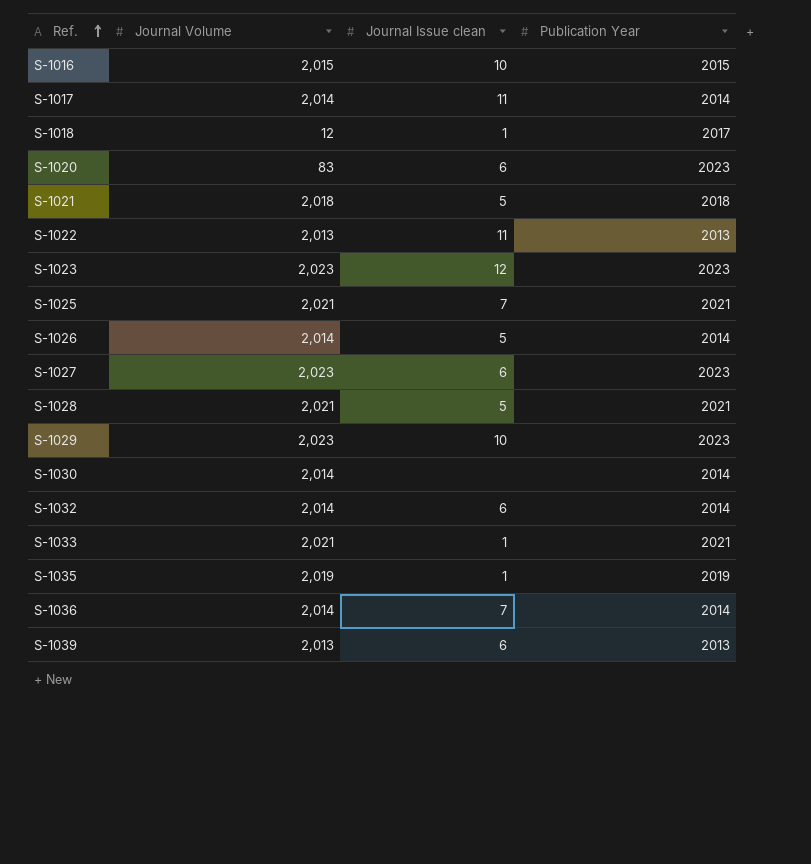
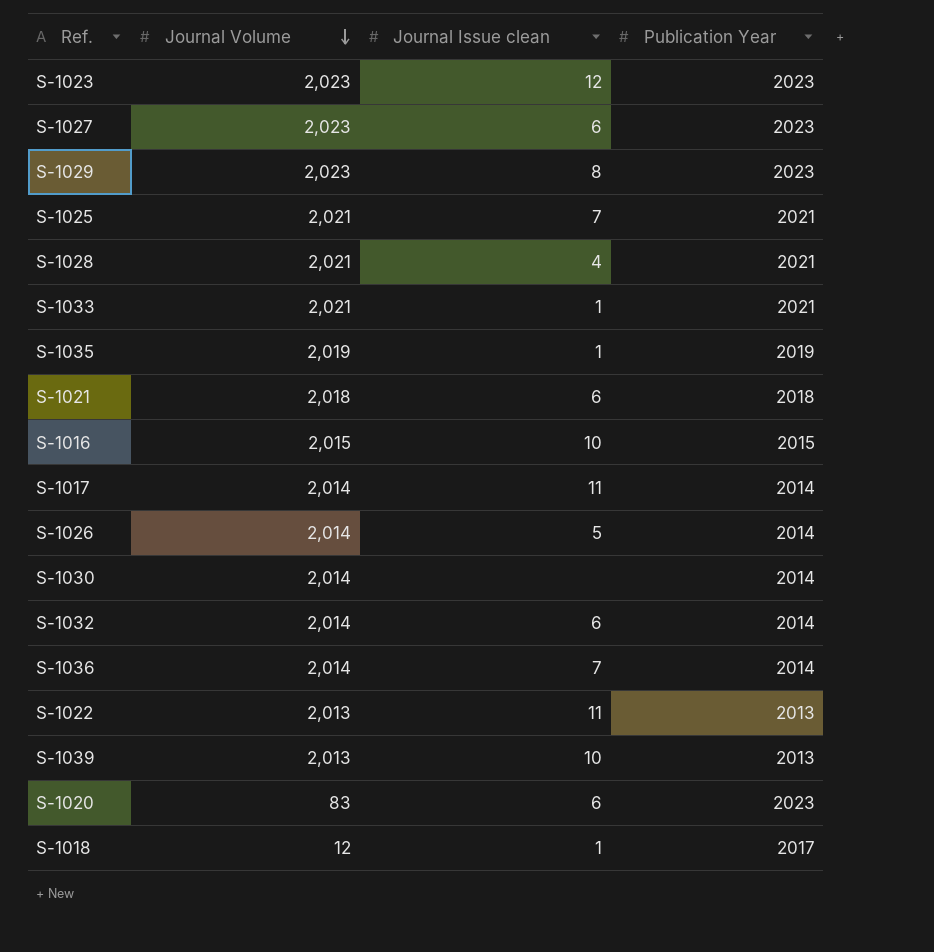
row order: Ref. ascending -> Journal Volume descending
S-1029 | Journal Issue clean: 10 -> 8
S-1028 | Journal Issue clean: 5 -> 4
S-1021 | Journal Issue clean: 5 -> 6
S-1039 | Journal Issue clean: 6 -> 10

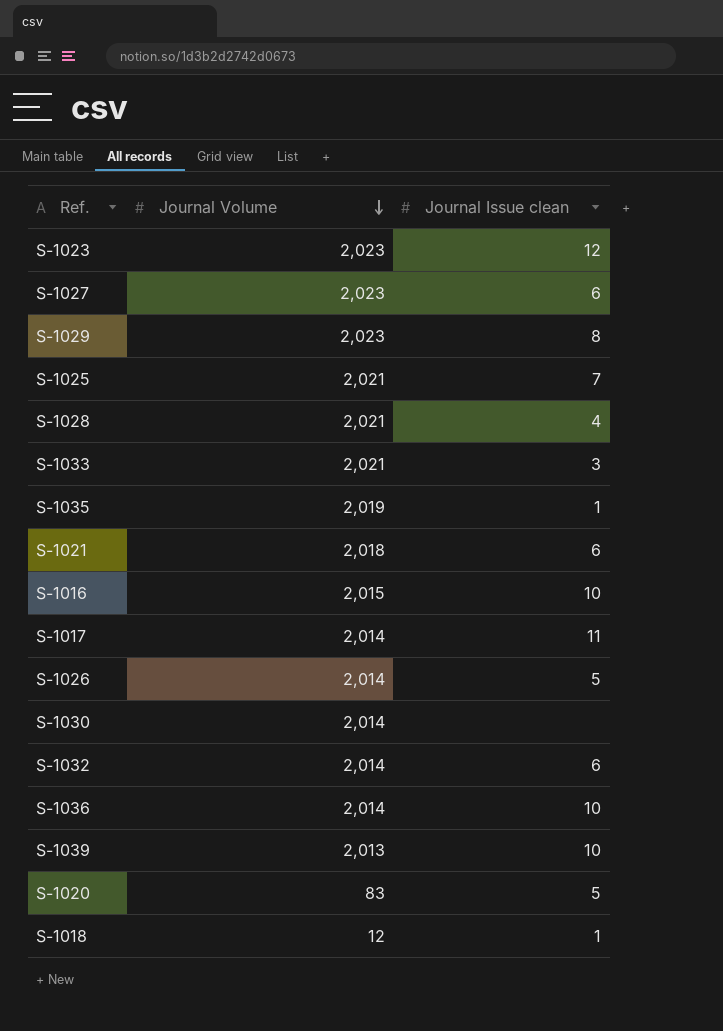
column Publication Year | position: 4 -> none
row S-1022: 2,013 | 11 | 2013 -> none
S-1033 | Journal Issue clean: 1 -> 3
S-1036 | Journal Issue clean: 7 -> 10
S-1020 | Journal Issue clean: 6 -> 5

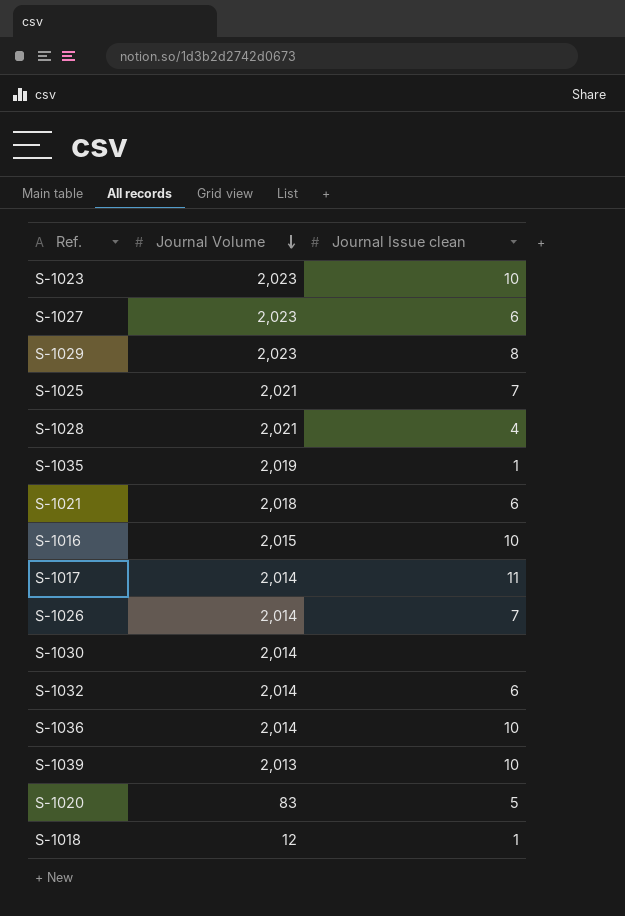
row S-1033: 2,021 | 3 -> none
S-1023 | Journal Issue clean: 12 -> 10
S-1026 | Journal Issue clean: 5 -> 7

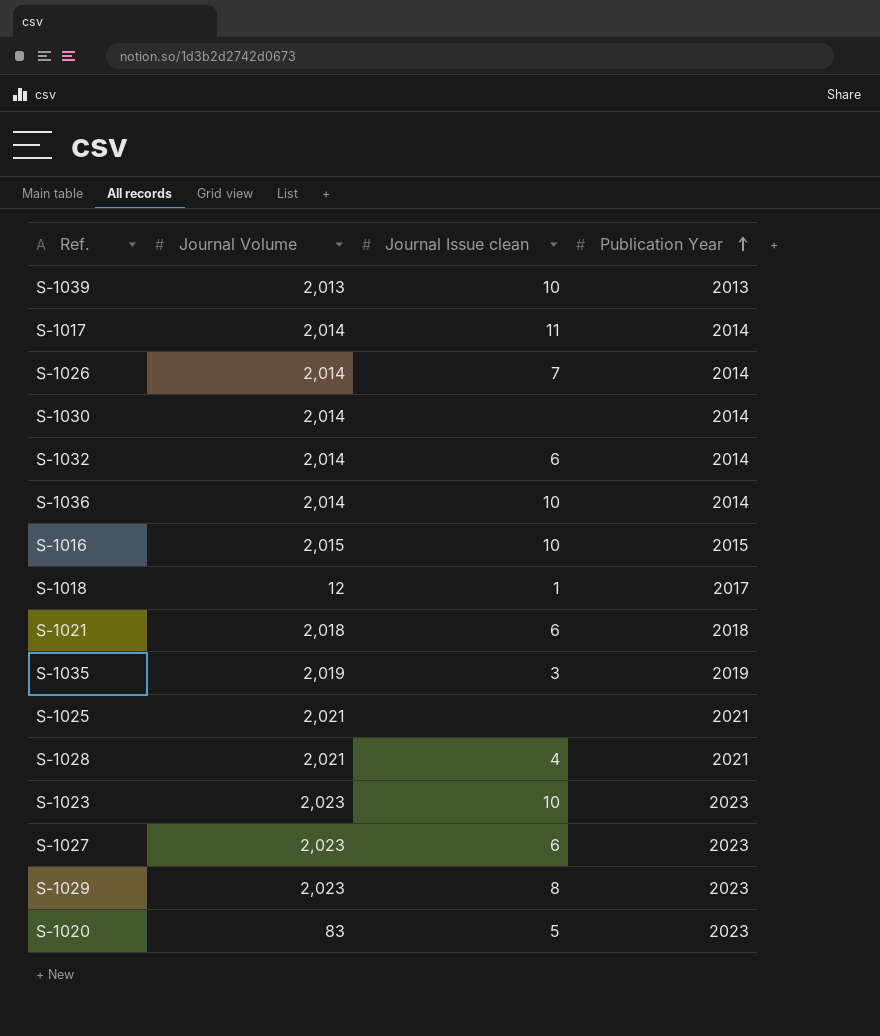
row order: Journal Volume descending -> Publication Year ascending
column Publication Year | position: none -> 4
S-1035 | Journal Issue clean: 1 -> 3
S-1025 | Journal Issue clean: 7 -> none

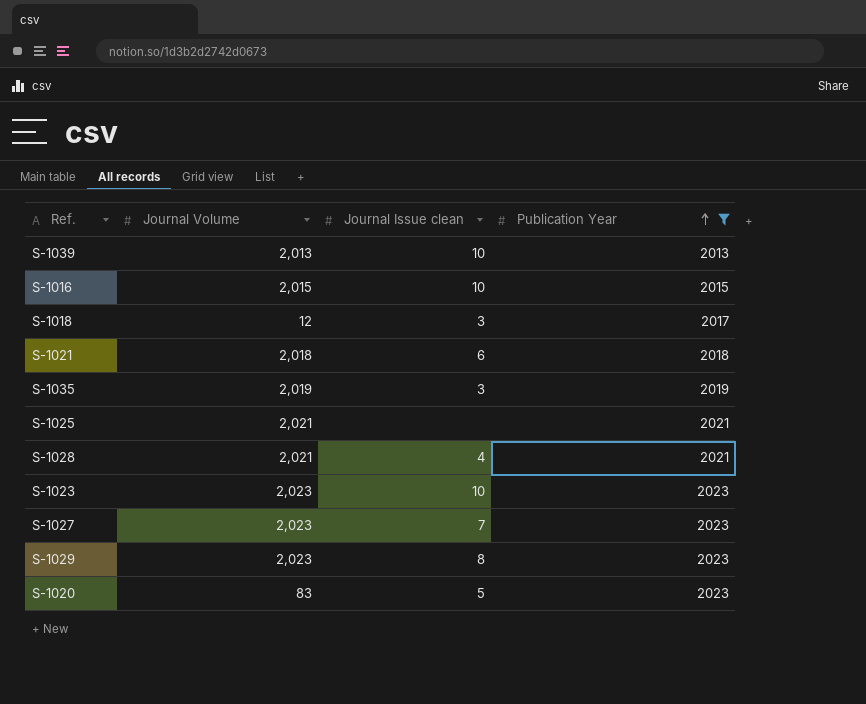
filter: none -> Publication Year != 2014
S-1018 | Journal Issue clean: 1 -> 3
S-1027 | Journal Issue clean: 6 -> 7

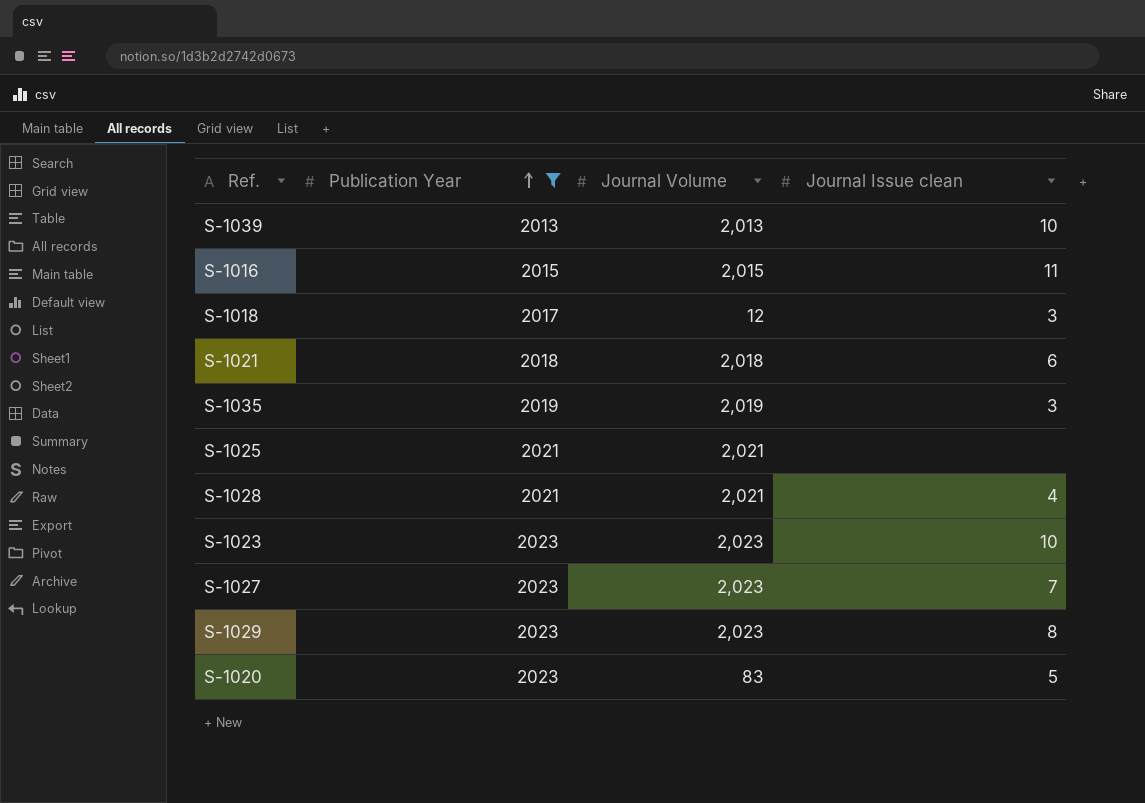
column Publication Year | position: 4 -> 2
S-1016 | Journal Issue clean: 10 -> 11

